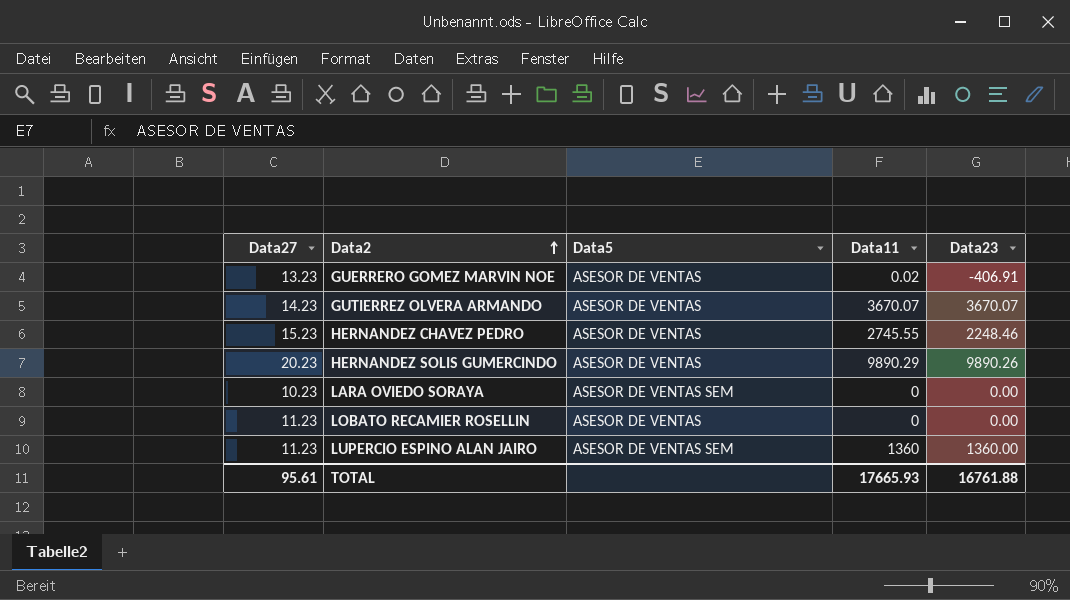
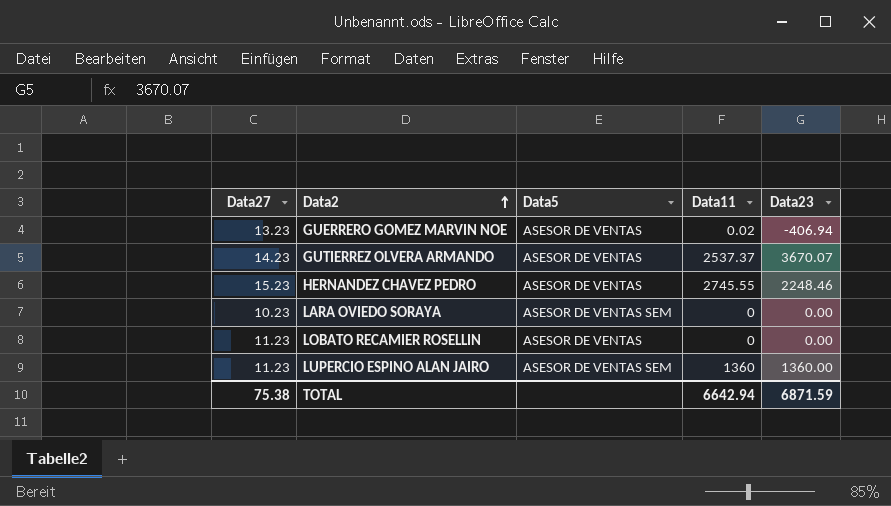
row HERNANDEZ SOLIS GUMERCINDO: 20.23 | ASESOR DE VENTAS | 9890.29 | 9890.26 -> none
GUERRERO GOMEZ MARVIN NOE | Data23: -406.91 -> -406.94
GUTIERREZ OLVERA ARMANDO | Data11: 3670.07 -> 2537.37
TOTAL | Data27: 95.61 -> 75.38
TOTAL | Data11: 17665.93 -> 6642.94
TOTAL | Data23: 16761.88 -> 6871.59

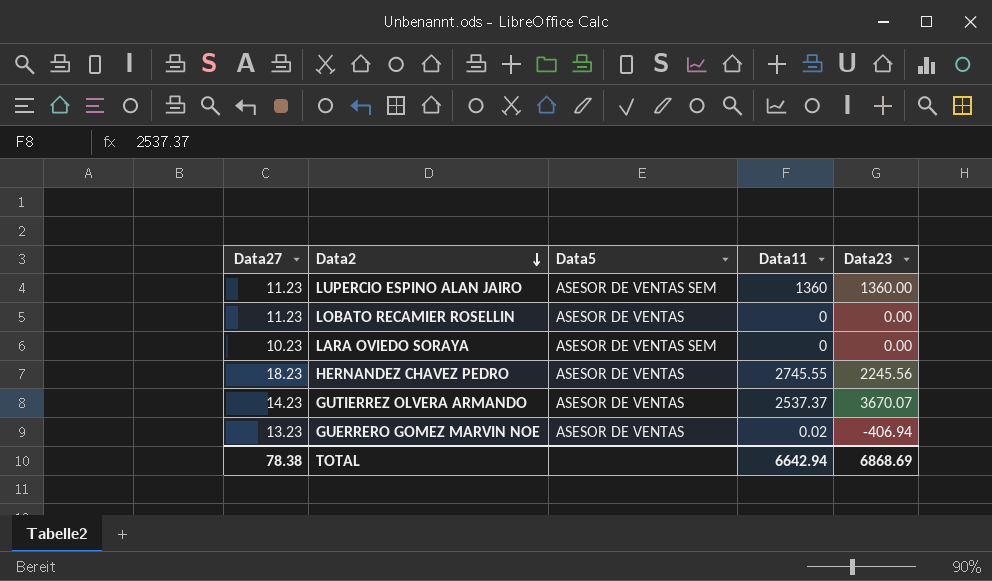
row order: Data2 ascending -> Data2 descending
HERNANDEZ CHAVEZ PEDRO | Data27: 15.23 -> 18.23
HERNANDEZ CHAVEZ PEDRO | Data23: 2248.46 -> 2245.56
TOTAL | Data27: 75.38 -> 78.38
TOTAL | Data23: 6871.59 -> 6868.69

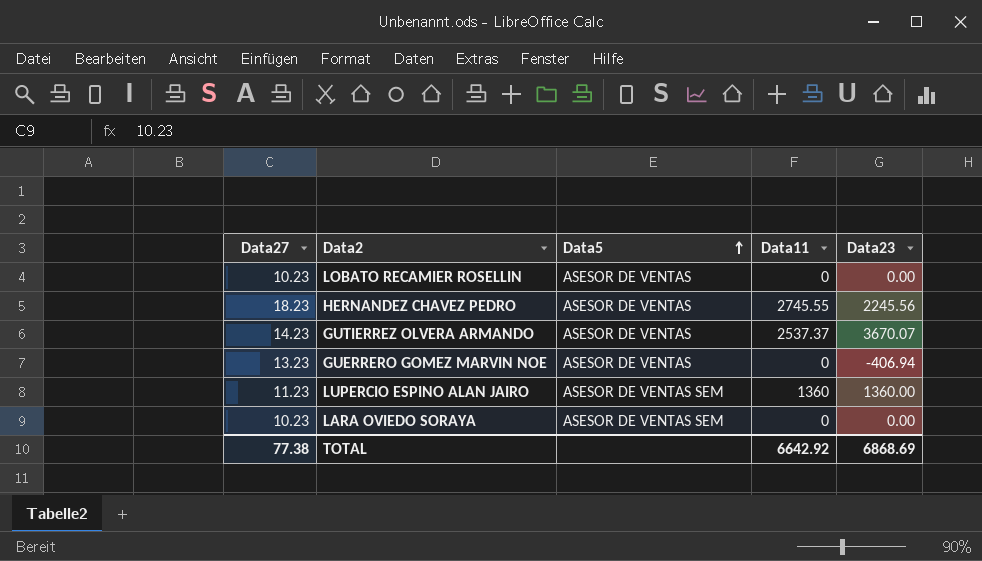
row order: Data2 descending -> Data5 ascending
LOBATO RECAMIER ROSELLIN | Data27: 11.23 -> 10.23
GUERRERO GOMEZ MARVIN NOE | Data11: 0.02 -> 0
TOTAL | Data27: 78.38 -> 77.38
TOTAL | Data11: 6642.94 -> 6642.92

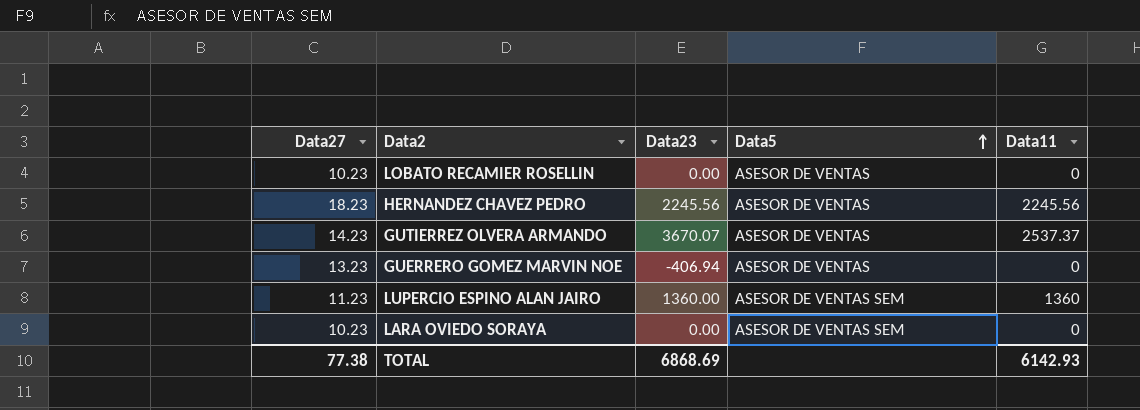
column Data23 | position: 5 -> 3
HERNANDEZ CHAVEZ PEDRO | Data11: 2745.55 -> 2245.56
TOTAL | Data11: 6642.92 -> 6142.93

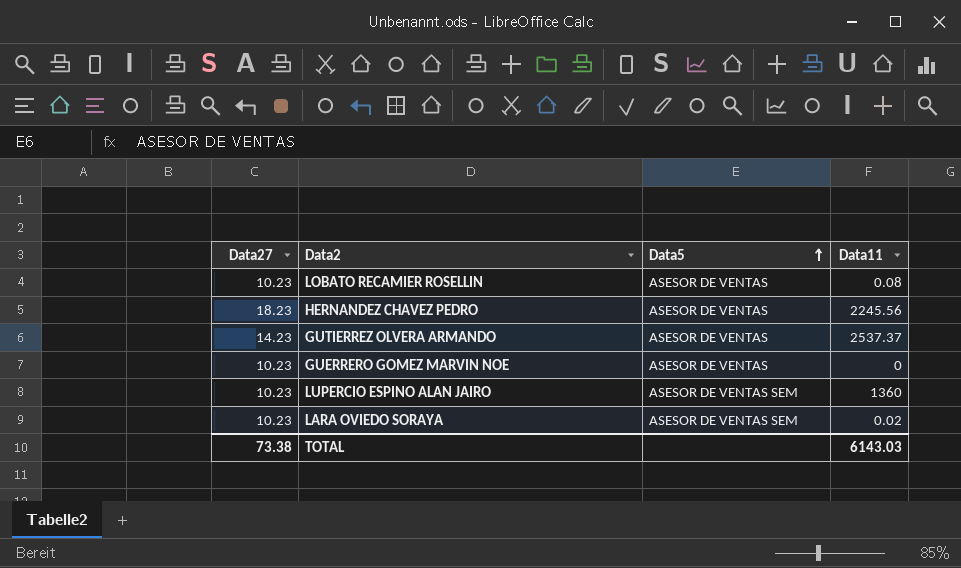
column Data23 | position: 3 -> none
LOBATO RECAMIER ROSELLIN | Data11: 0 -> 0.08
GUERRERO GOMEZ MARVIN NOE | Data27: 13.23 -> 10.23
LUPERCIO ESPINO ALAN JAIRO | Data27: 11.23 -> 10.23
LARA OVIEDO SORAYA | Data11: 0 -> 0.02
TOTAL | Data27: 77.38 -> 73.38
TOTAL | Data11: 6142.93 -> 6143.03

